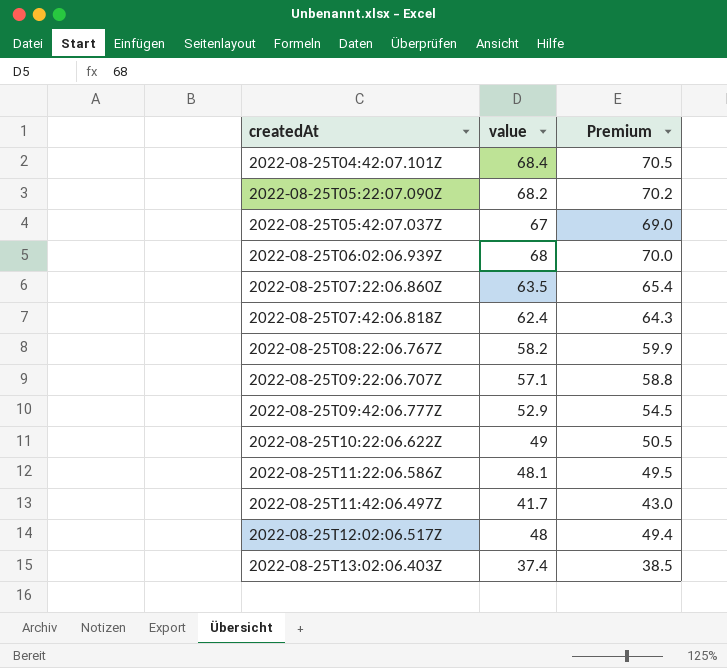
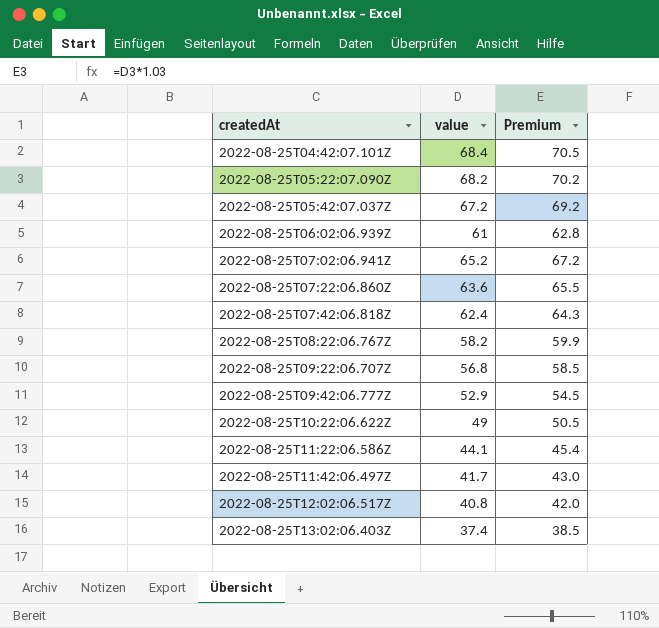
2022-08-25T05:42:07.037Z | value: 67 -> 67.2
2022-08-25T05:42:07.037Z | Premium: 69.0 -> 69.2
2022-08-25T06:02:06.939Z | value: 68 -> 61
2022-08-25T06:02:06.939Z | Premium: 70.0 -> 62.8
row 2022-08-25T07:02:06.941Z: none -> 65.2 | 67.2
2022-08-25T07:22:06.860Z | value: 63.5 -> 63.6
2022-08-25T07:22:06.860Z | Premium: 65.4 -> 65.5
2022-08-25T09:22:06.707Z | value: 57.1 -> 56.8
2022-08-25T09:22:06.707Z | Premium: 58.8 -> 58.5
2022-08-25T11:22:06.586Z | value: 48.1 -> 44.1
2022-08-25T11:22:06.586Z | Premium: 49.5 -> 45.4
2022-08-25T12:02:06.517Z | value: 48 -> 40.8
2022-08-25T12:02:06.517Z | Premium: 49.4 -> 42.0

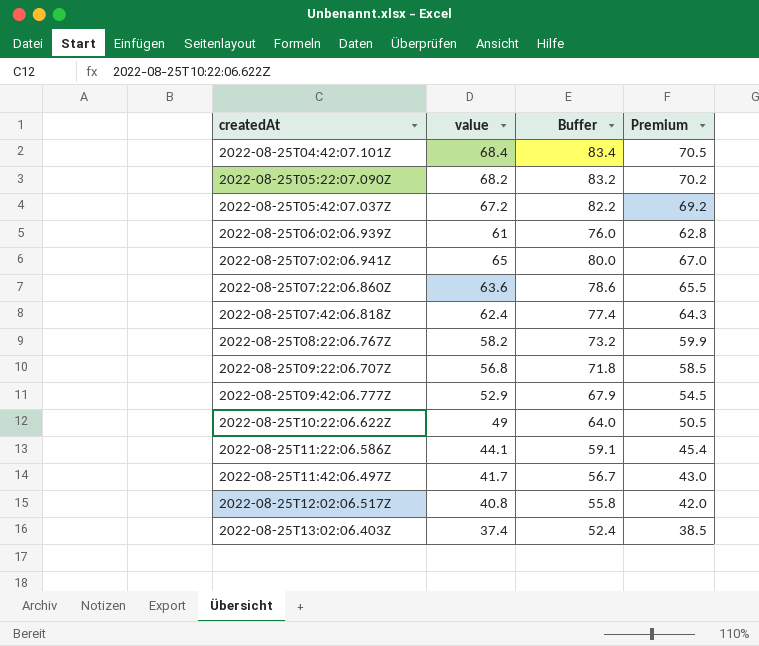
column Buffer | formula: none -> [value] + 15
2022-08-25T07:02:06.941Z | value: 65.2 -> 65
2022-08-25T07:02:06.941Z | Premium: 67.2 -> 67.0

